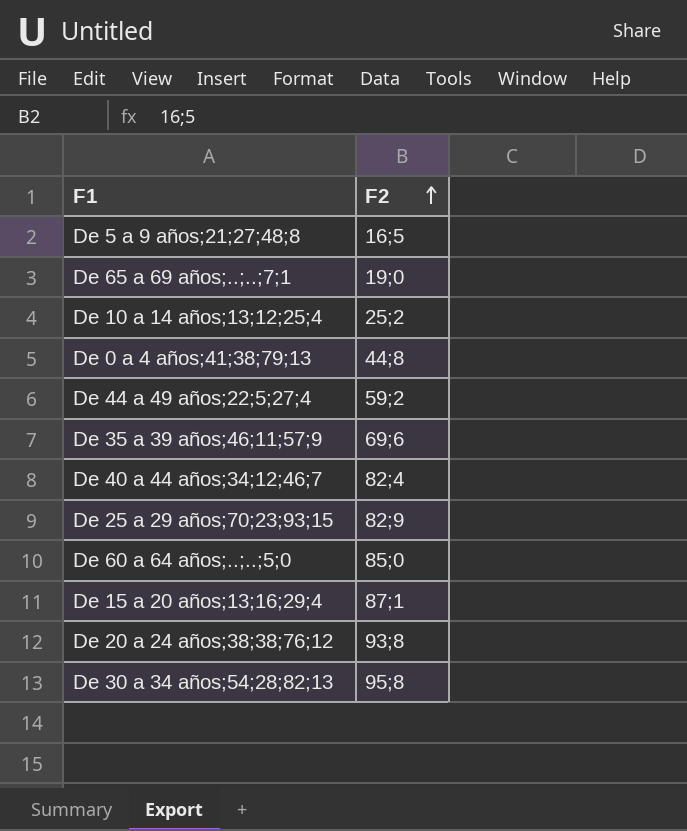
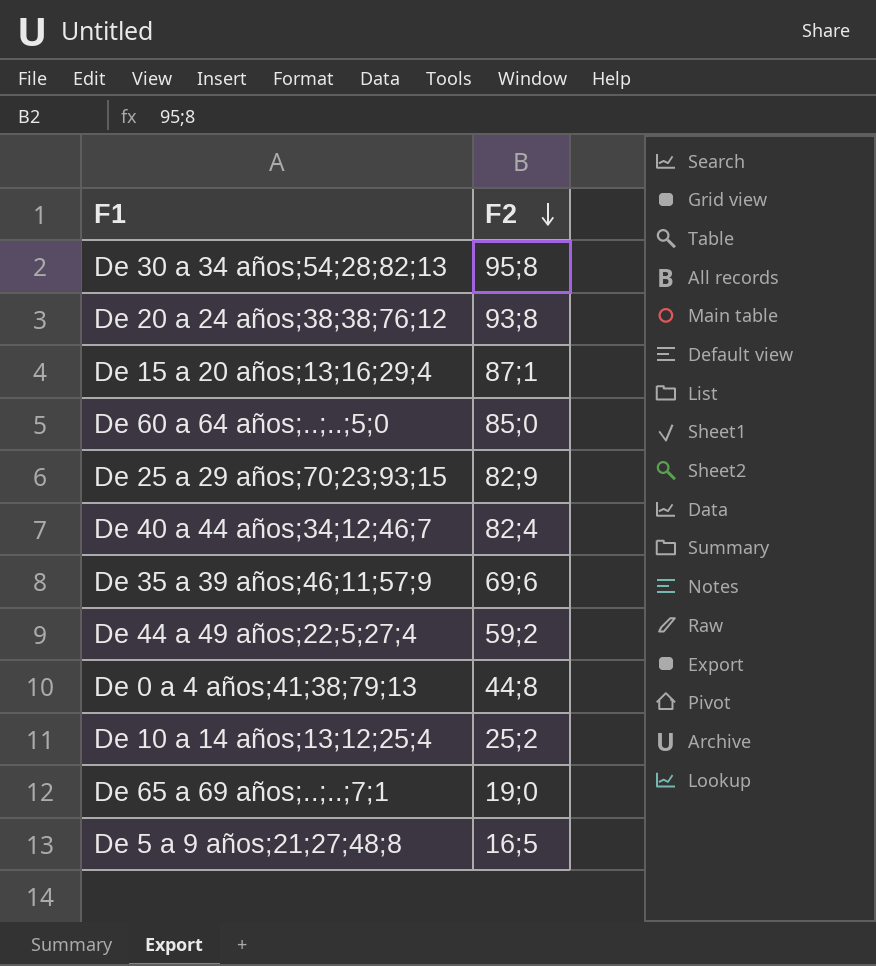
row order: F2 ascending -> F2 descending

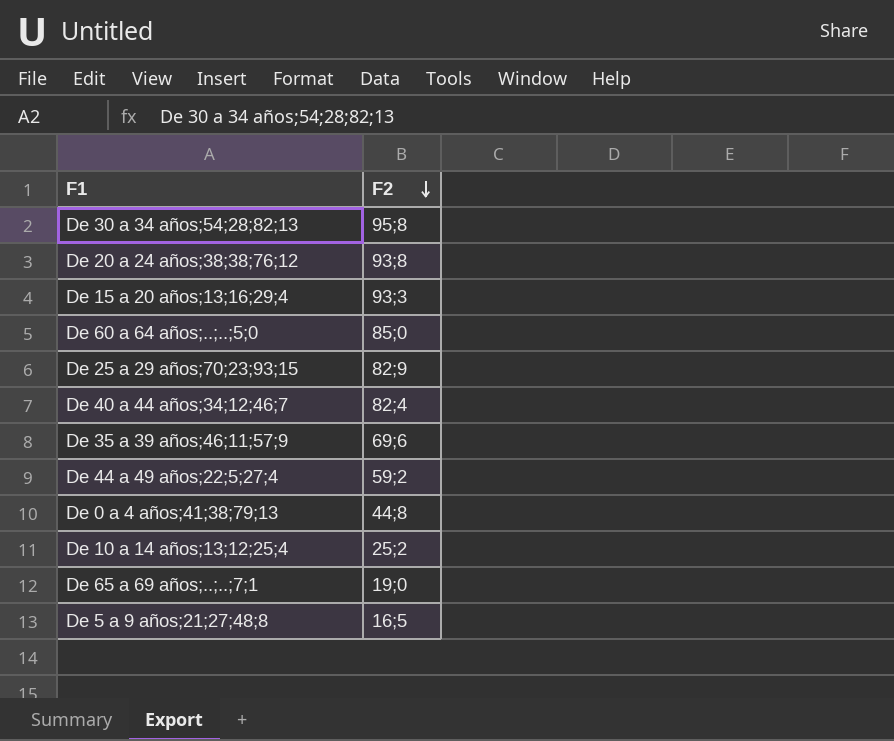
De 15 a 20 años;13;16;29;4 | F2: 87;1 -> 93;3

